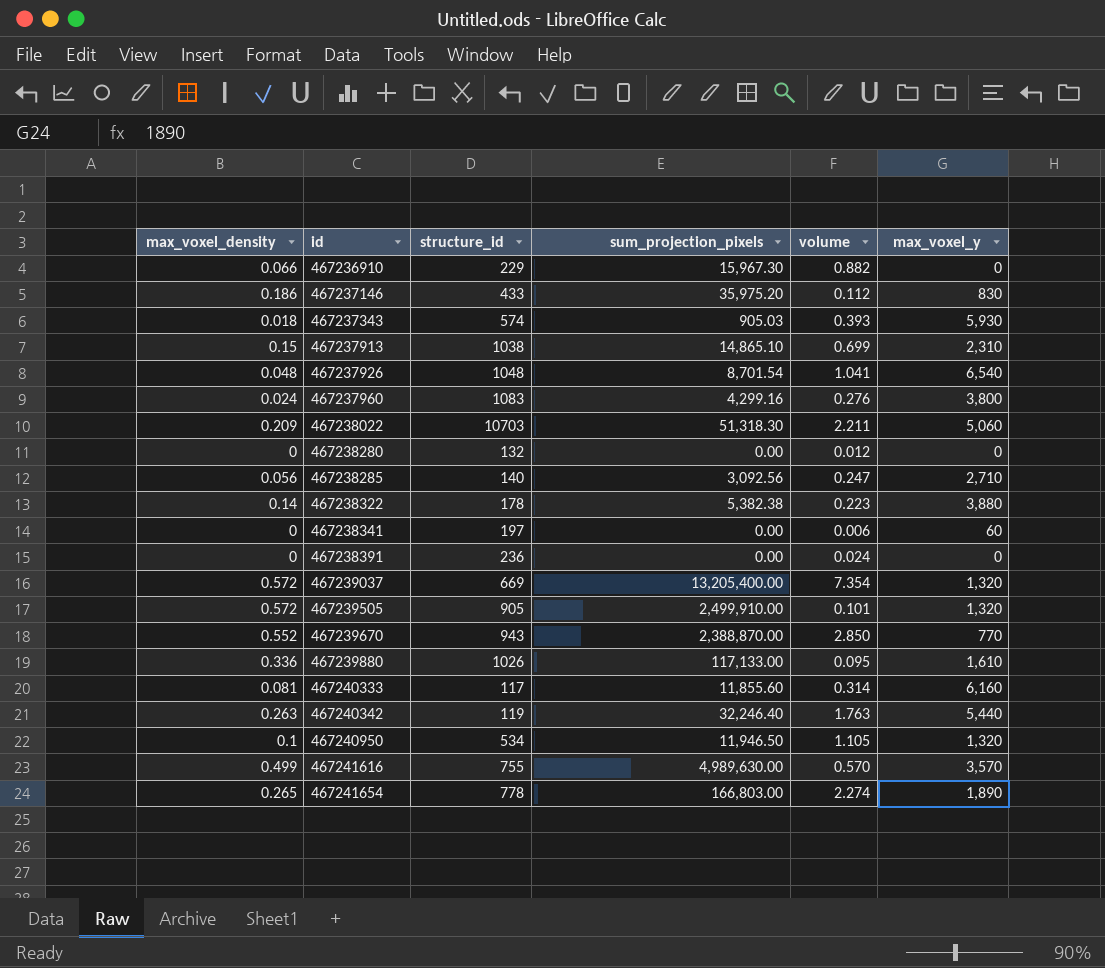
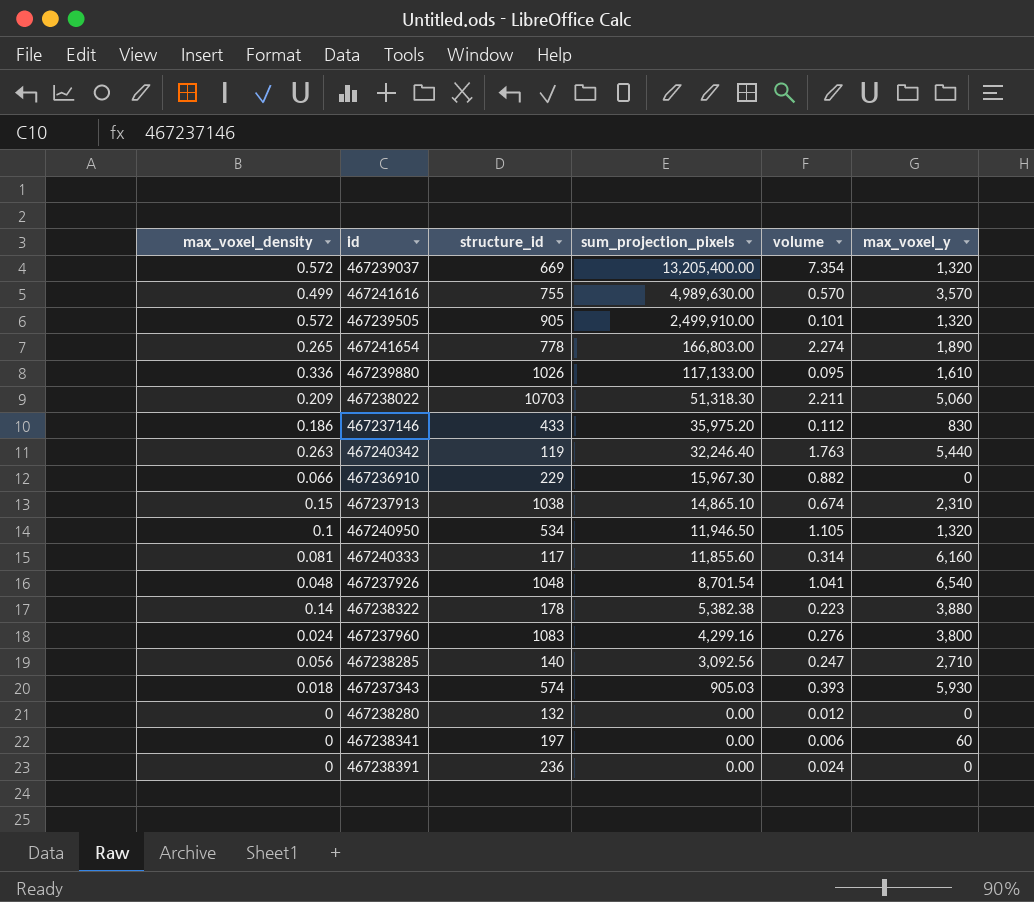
row order: id ascending -> sum_projection_pixels descending
row 467239670: 0.552 | 943 | 2,388,870.00 | 2.850 | 770 -> none
467237913 | volume: 0.699 -> 0.674

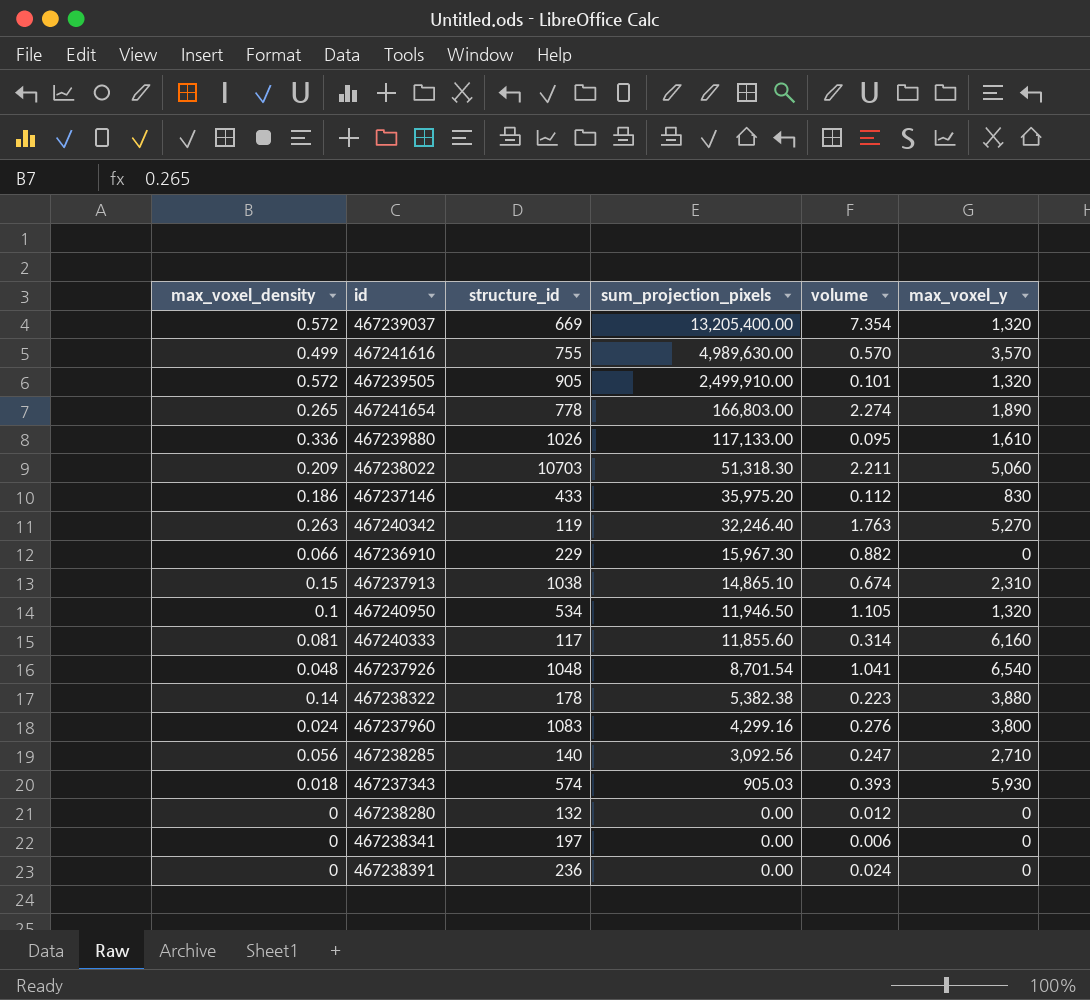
467240342 | max_voxel_y: 5,440 -> 5,270
467238341 | max_voxel_y: 60 -> 0

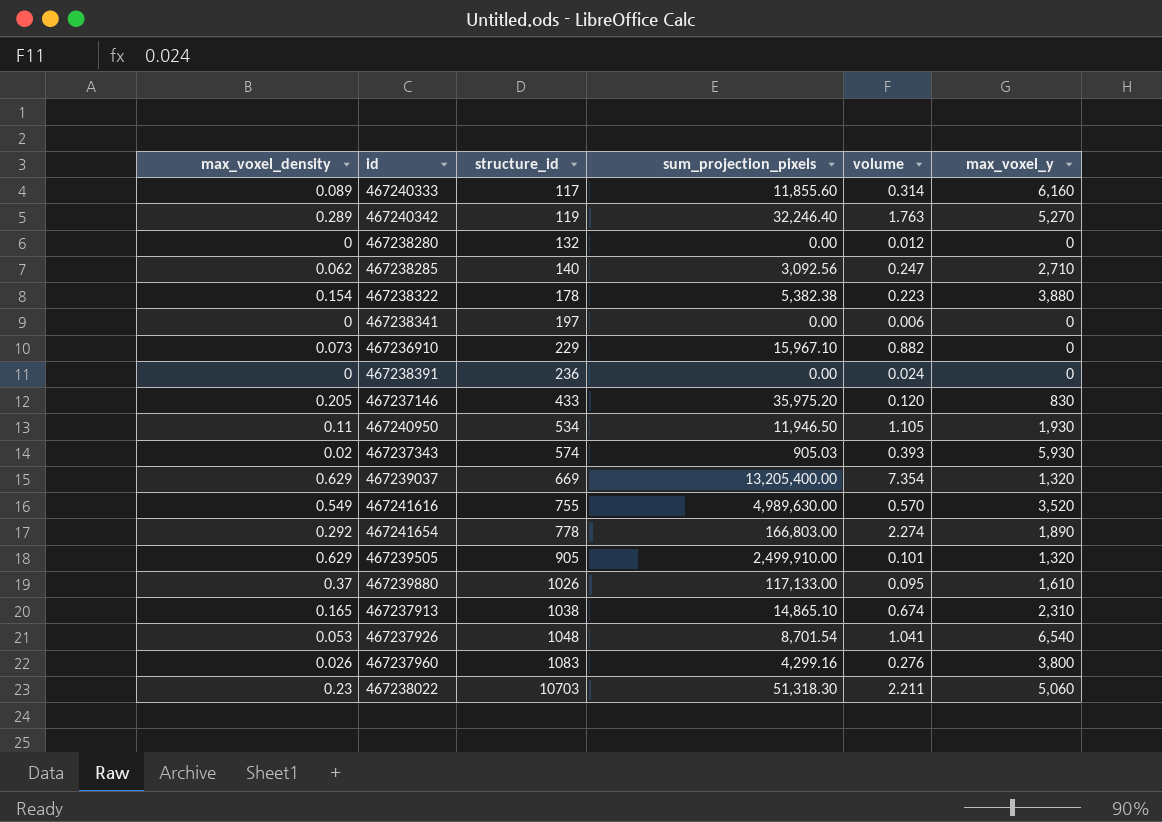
row order: sum_projection_pixels descending -> structure_id ascending
467240333 | max_voxel_density: 0.081 -> 0.089
467240342 | max_voxel_density: 0.263 -> 0.289
467238285 | max_voxel_density: 0.056 -> 0.062
467238322 | max_voxel_density: 0.14 -> 0.154
467236910 | max_voxel_density: 0.066 -> 0.073
467236910 | sum_projection_pixels: 15,967.30 -> 15,967.10
467237146 | max_voxel_density: 0.186 -> 0.205
467237146 | volume: 0.112 -> 0.120
467240950 | max_voxel_density: 0.1 -> 0.11
467240950 | max_voxel_y: 1,320 -> 1,930
467237343 | max_voxel_density: 0.018 -> 0.02
467239037 | max_voxel_density: 0.572 -> 0.629
467241616 | max_voxel_density: 0.499 -> 0.549
467241616 | max_voxel_y: 3,570 -> 3,520
467241654 | max_voxel_density: 0.265 -> 0.292
467239505 | max_voxel_density: 0.572 -> 0.629
467239880 | max_voxel_density: 0.336 -> 0.37
467237913 | max_voxel_density: 0.15 -> 0.165
467237926 | max_voxel_density: 0.048 -> 0.053
467237960 | max_voxel_density: 0.024 -> 0.026
467238022 | max_voxel_density: 0.209 -> 0.23

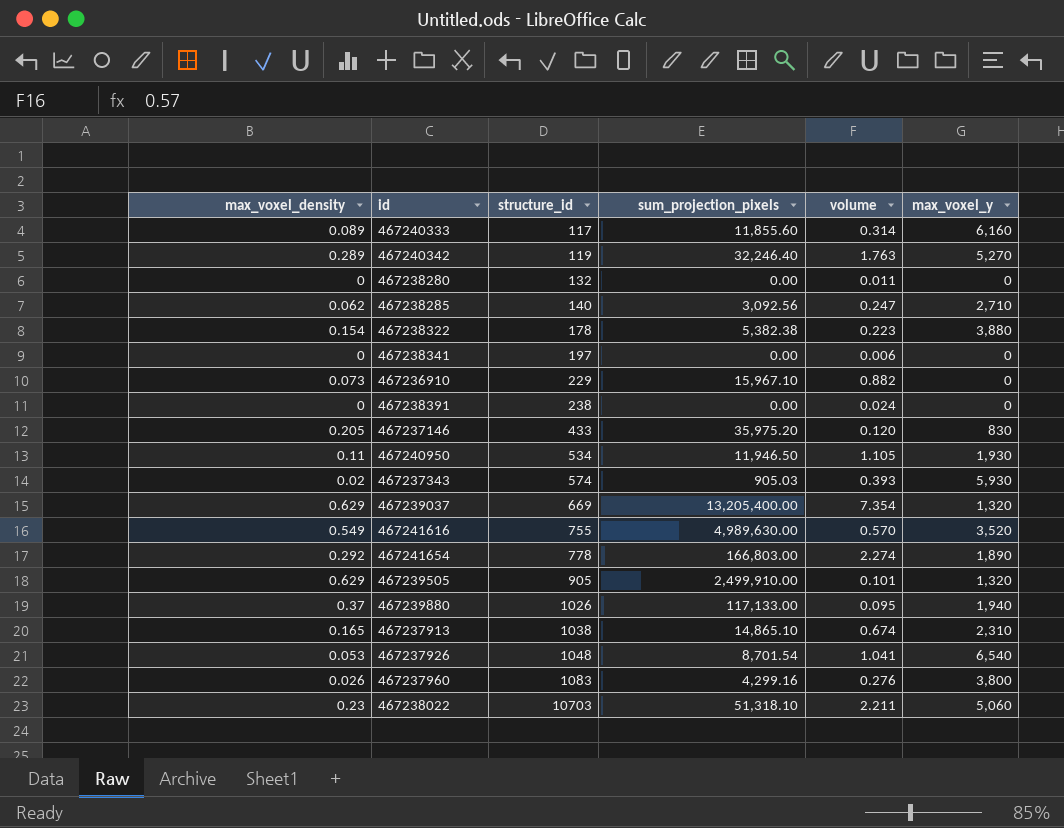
467238280 | volume: 0.012 -> 0.011
467238391 | structure_id: 236 -> 238
467239880 | max_voxel_y: 1,610 -> 1,940
467238022 | sum_projection_pixels: 51,318.30 -> 51,318.10

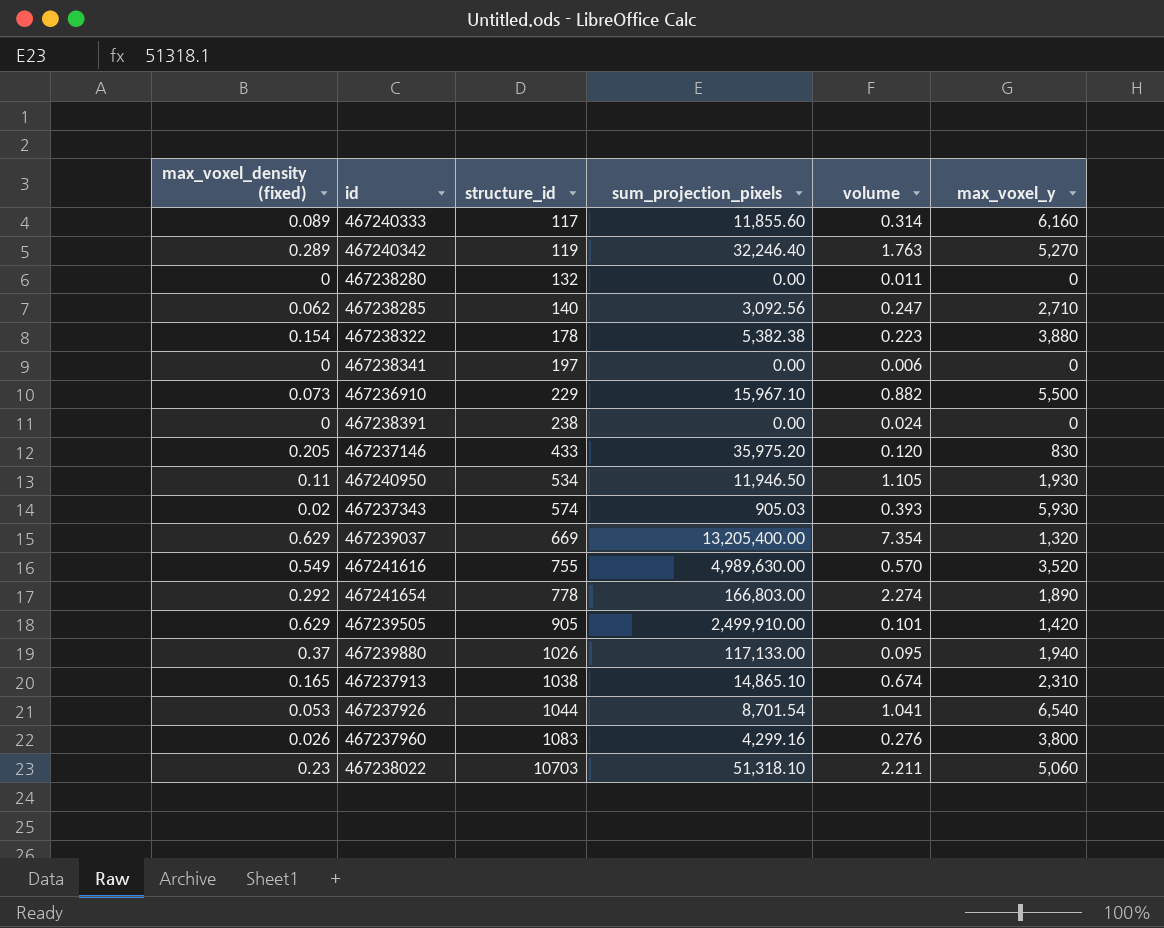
column name: max_voxel_density -> max_voxel_density (fixed)
467236910 | max_voxel_y: 0 -> 5,500
467239505 | max_voxel_y: 1,320 -> 1,420
467237926 | structure_id: 1048 -> 1044

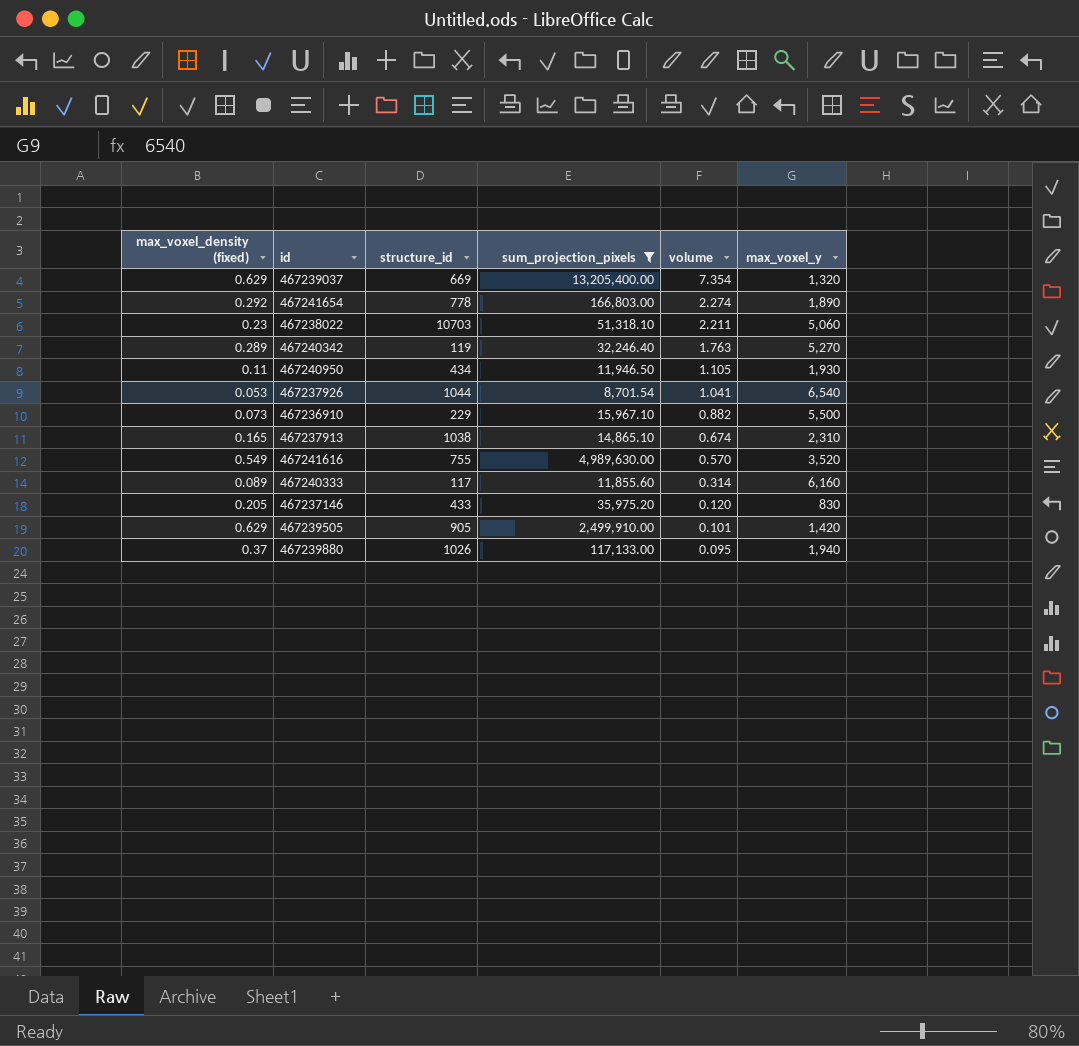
filter: none -> sum_projection_pixels >= 8,701.54
row order: structure_id ascending -> volume descending
467240950 | structure_id: 534 -> 434

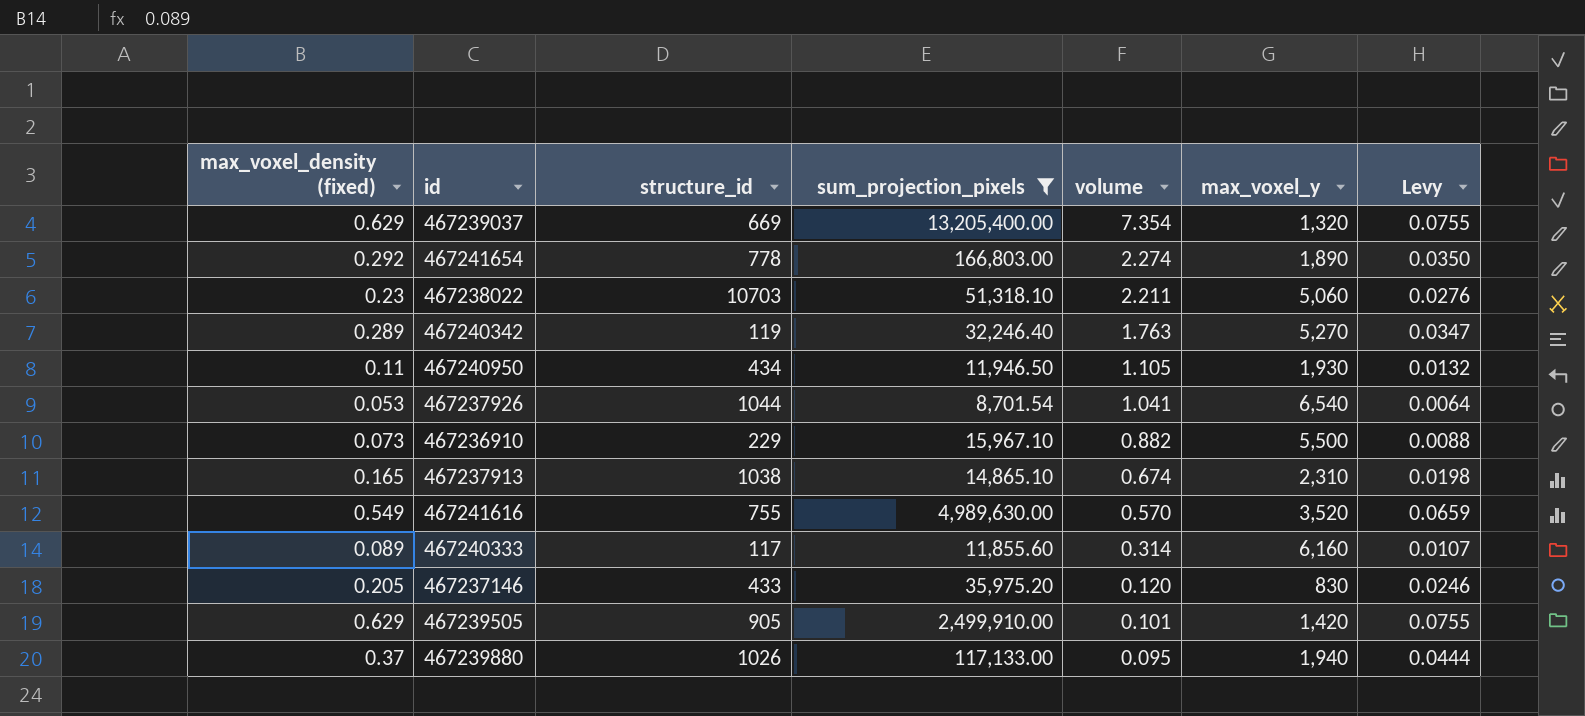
column Levy | formula: none -> [max_voxel_density (fixed)] * 0.12

